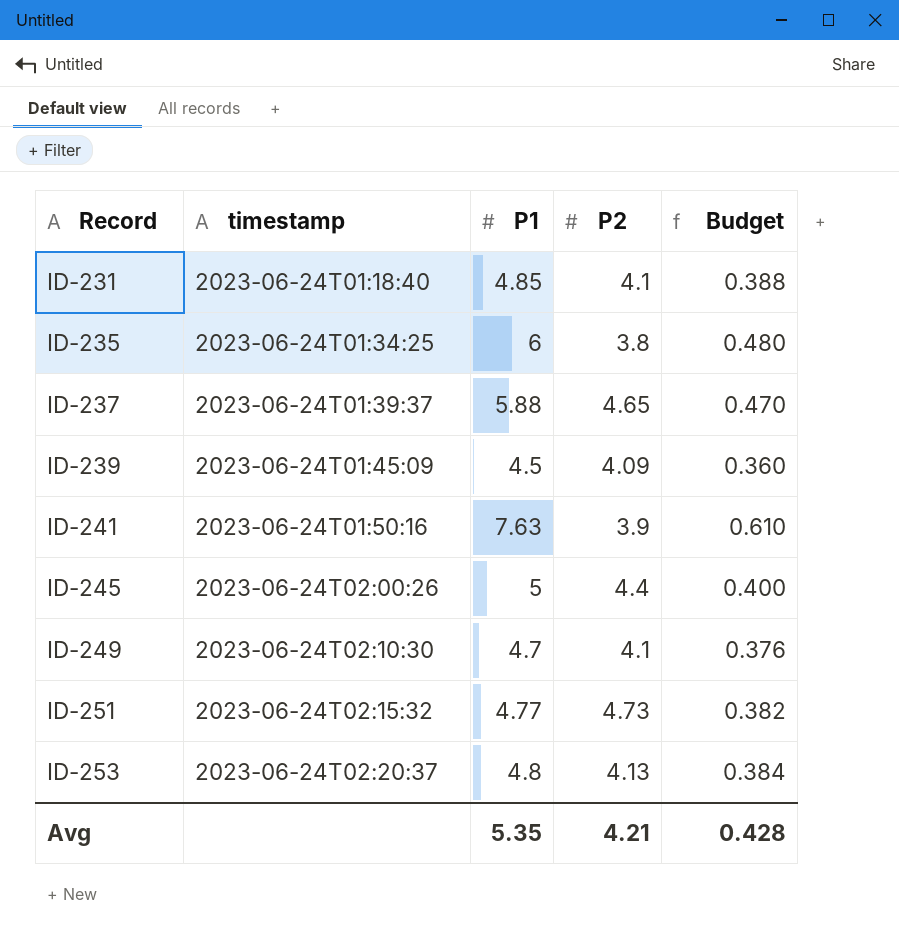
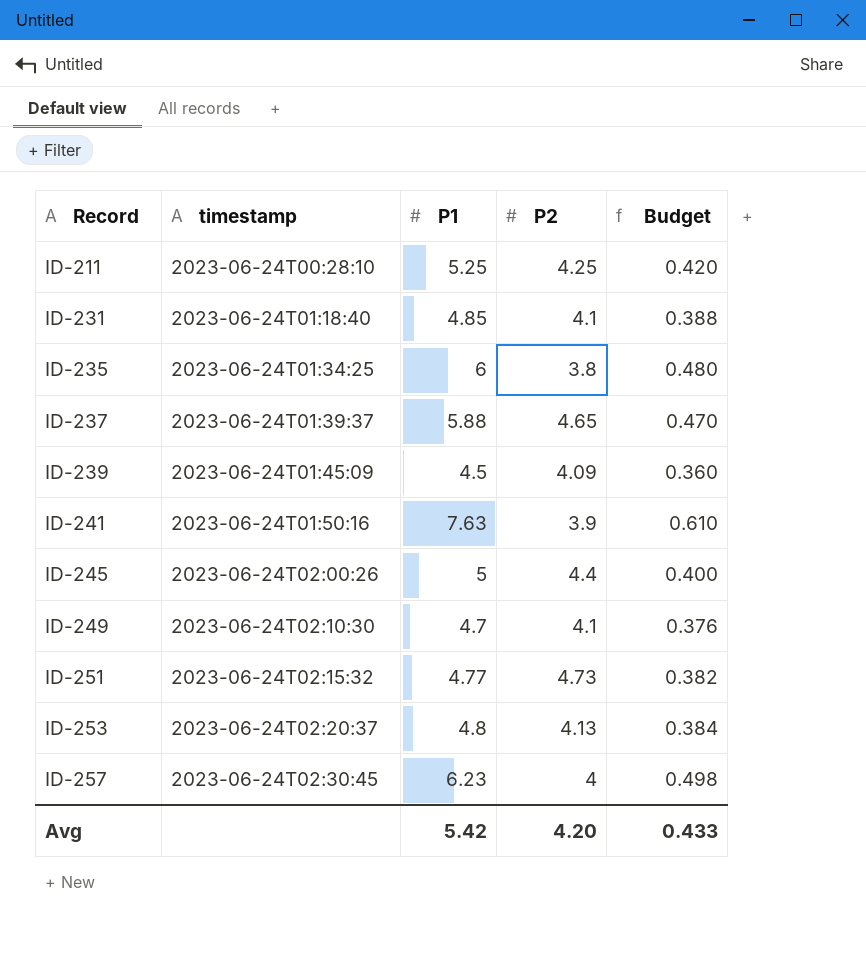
row ID-211: none -> 2023-06-24T00:28:10 | 5.25 | 4.25 | 0.420
row ID-257: none -> 2023-06-24T02:30:45 | 6.23 | 4 | 0.498
Avg | P1: 5.35 -> 5.42
Avg | P2: 4.21 -> 4.20
Avg | Budget: 0.428 -> 0.433

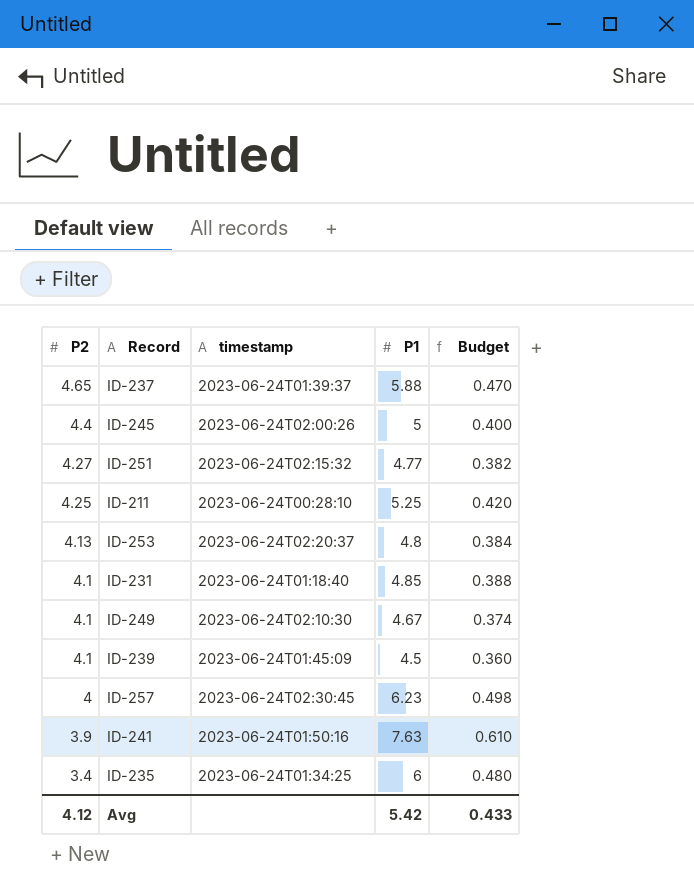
row order: Record ascending -> P2 descending
column P2 | position: 4 -> 1
ID-251 | P2: 4.73 -> 4.27
ID-249 | P1: 4.7 -> 4.67
ID-249 | Budget: 0.376 -> 0.374
ID-239 | P2: 4.09 -> 4.1
ID-235 | P2: 3.8 -> 3.4
Avg | P2: 4.20 -> 4.12

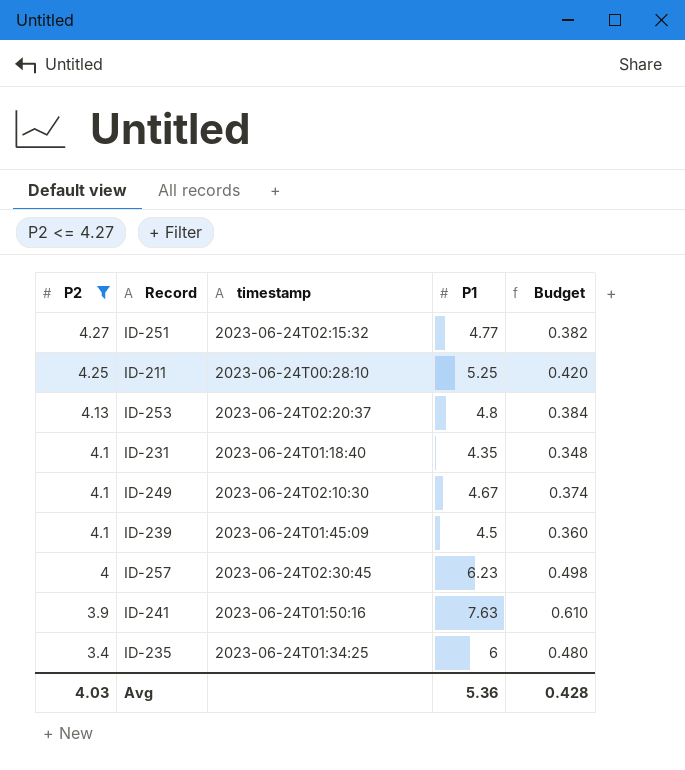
filter: none -> P2 <= 4.27
ID-231 | P1: 4.85 -> 4.35
ID-231 | Budget: 0.388 -> 0.348
Avg | P2: 4.12 -> 4.03
Avg | P1: 5.42 -> 5.36
Avg | Budget: 0.433 -> 0.428

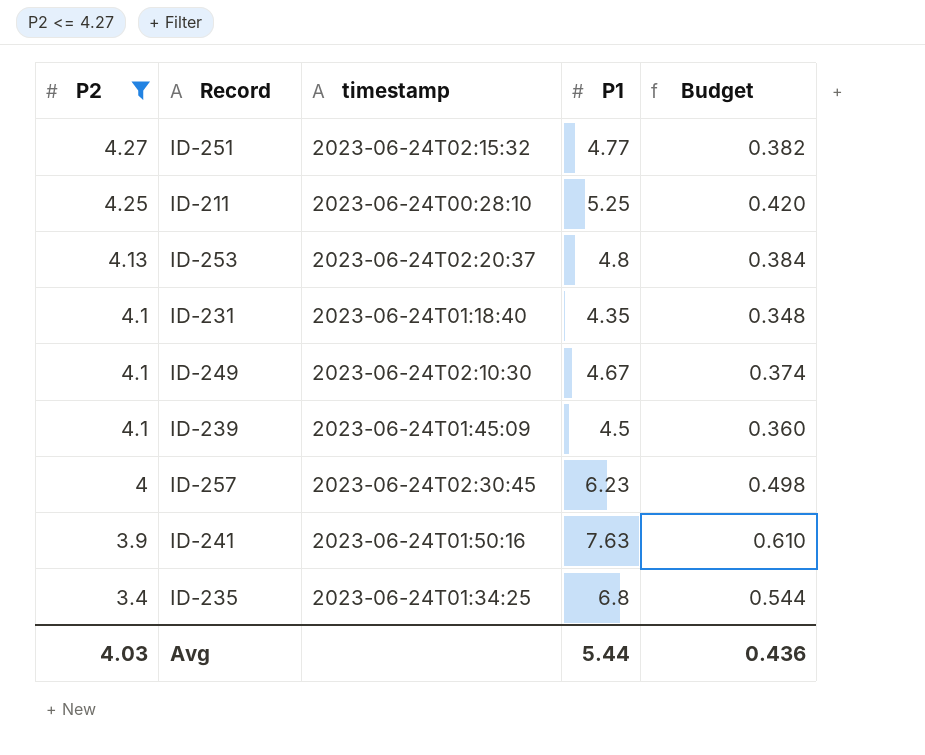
ID-235 | P1: 6 -> 6.8
ID-235 | Budget: 0.480 -> 0.544
Avg | P1: 5.36 -> 5.44
Avg | Budget: 0.428 -> 0.436

